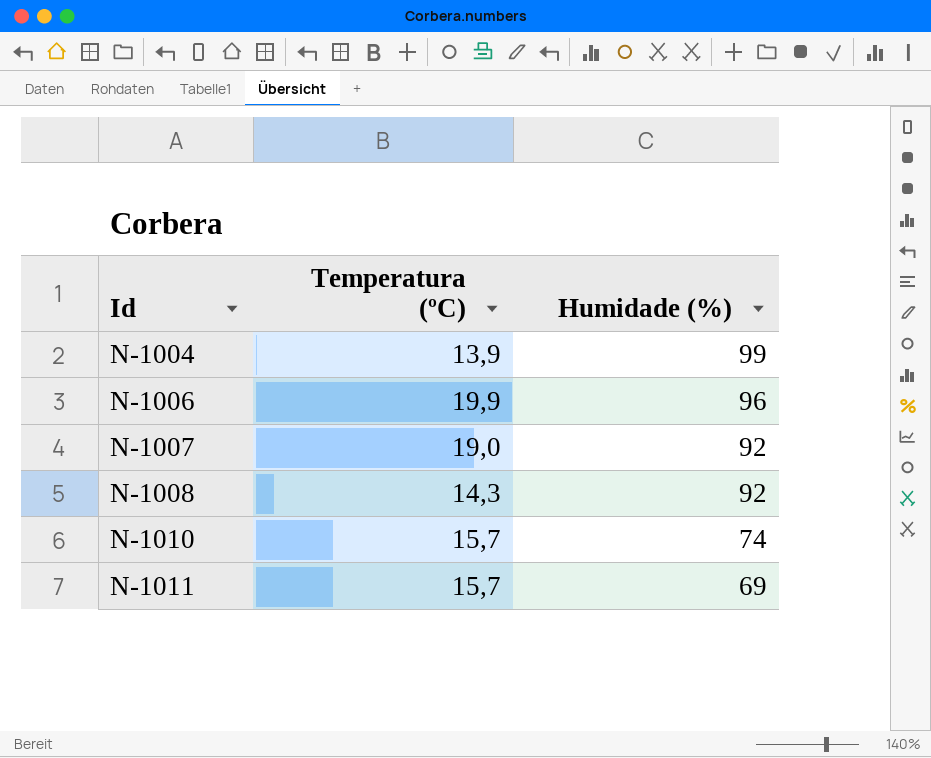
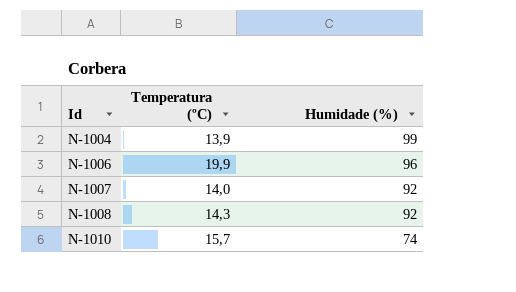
row N-1011: 15,7 | 69 -> none
N-1007 | Temperatura (ºC): 19,0 -> 14,0

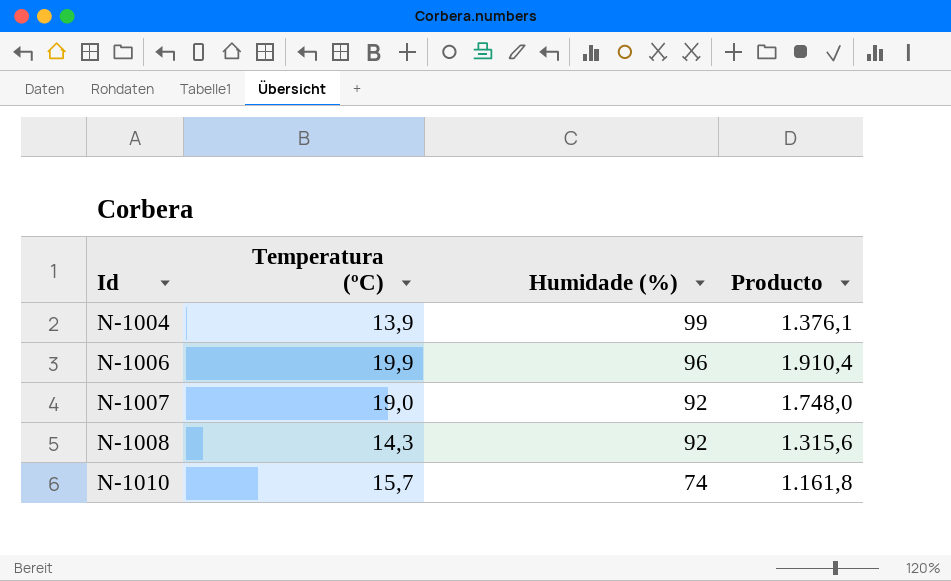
column Producto | formula: none -> [Temperatura (ºC)] * [Humidade (%)]
N-1007 | Temperatura (ºC): 14,0 -> 19,0

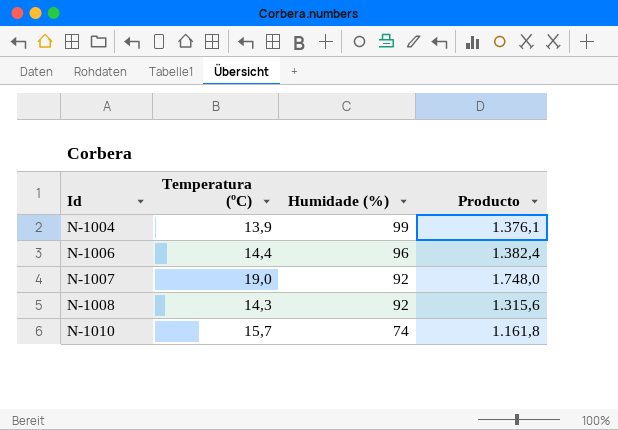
N-1006 | Temperatura (ºC): 19,9 -> 14,4
N-1006 | Producto: 1.910,4 -> 1.382,4

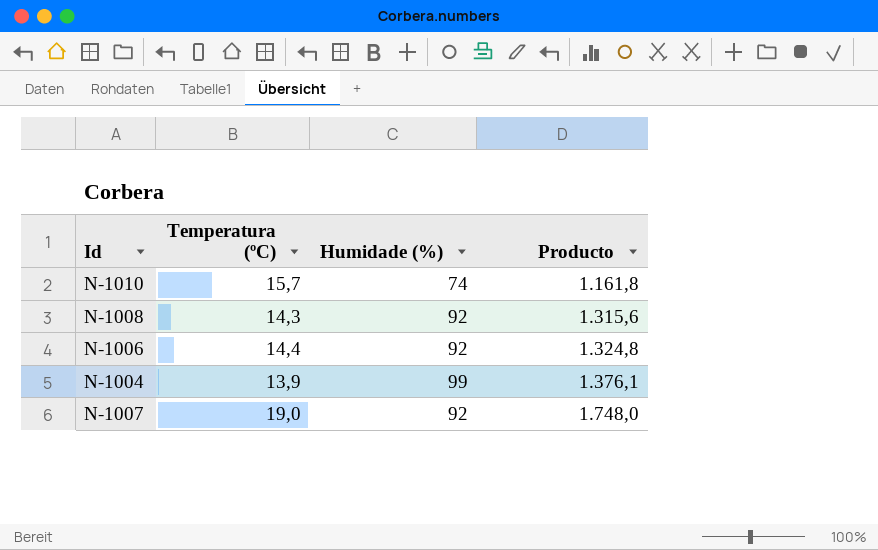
row order: Id ascending -> Producto ascending
N-1006 | Humidade (%): 96 -> 92
N-1006 | Producto: 1.382,4 -> 1.324,8

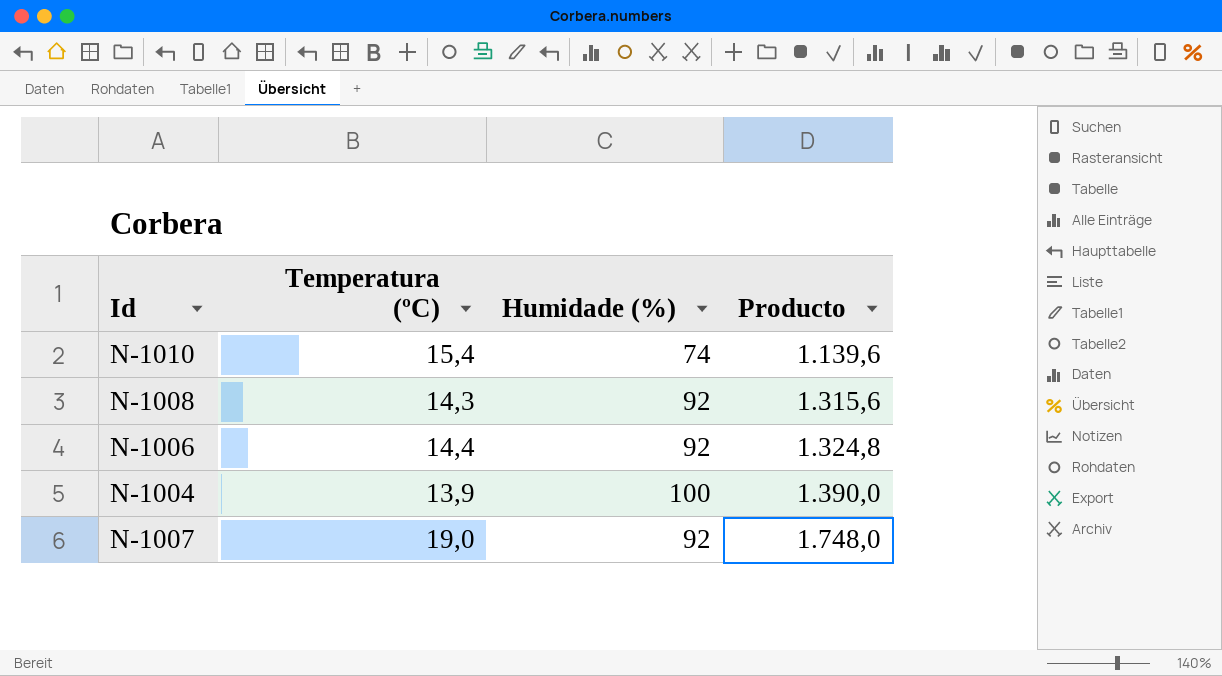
N-1010 | Temperatura (ºC): 15,7 -> 15,4
N-1010 | Producto: 1.161,8 -> 1.139,6
N-1004 | Humidade (%): 99 -> 100
N-1004 | Producto: 1.376,1 -> 1.390,0

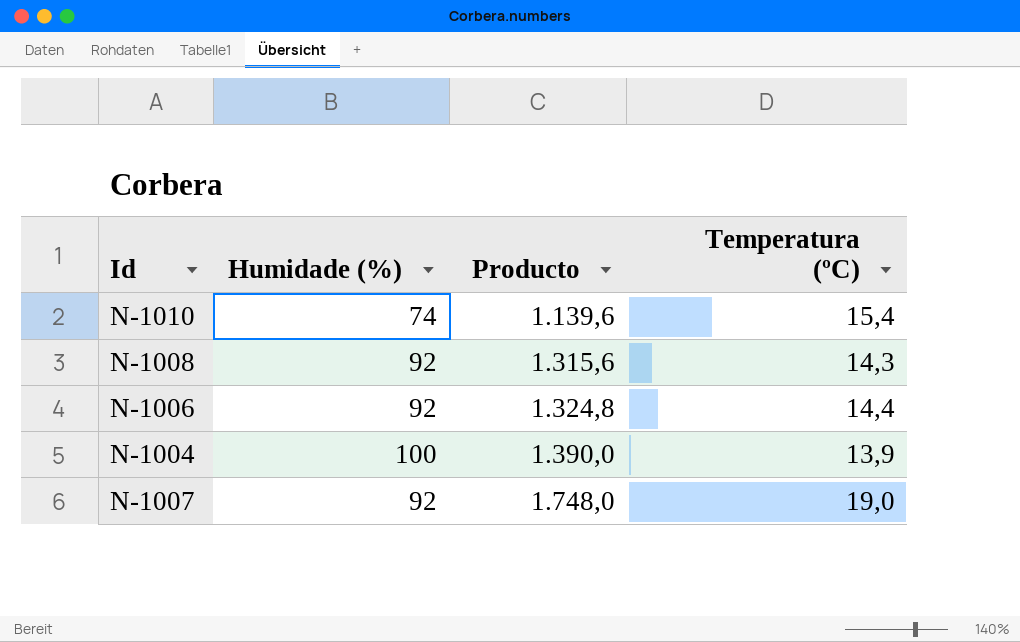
column Temperatura (ºC) | position: 2 -> 4

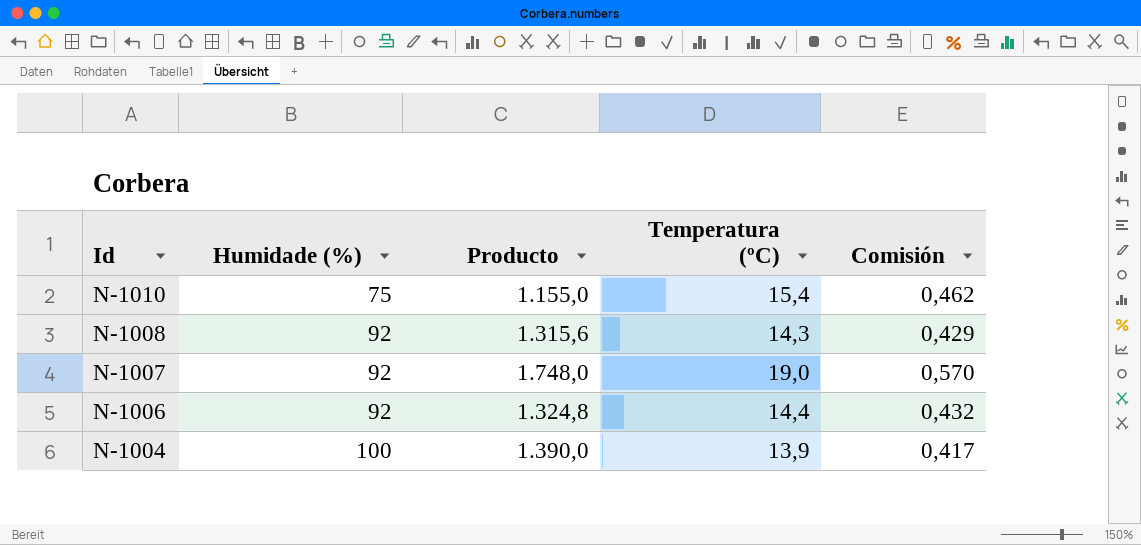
row order: Producto ascending -> Id descending
column Comisión | formula: none -> [Temperatura (ºC)] * 0,03
N-1010 | Humidade (%): 74 -> 75
N-1010 | Producto: 1.139,6 -> 1.155,0

